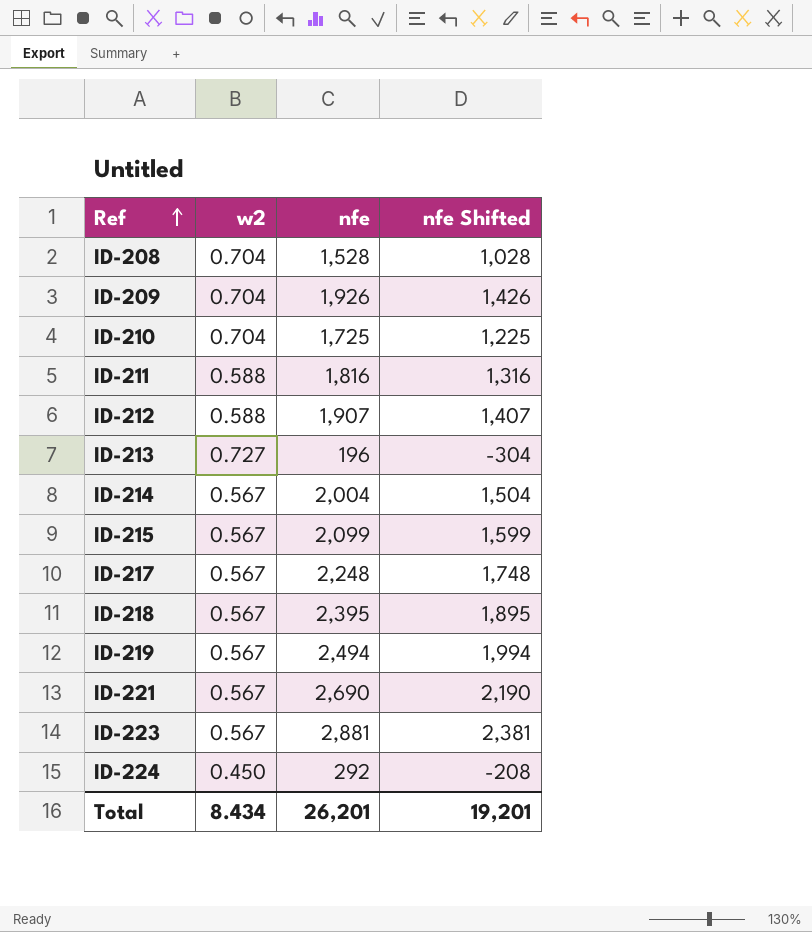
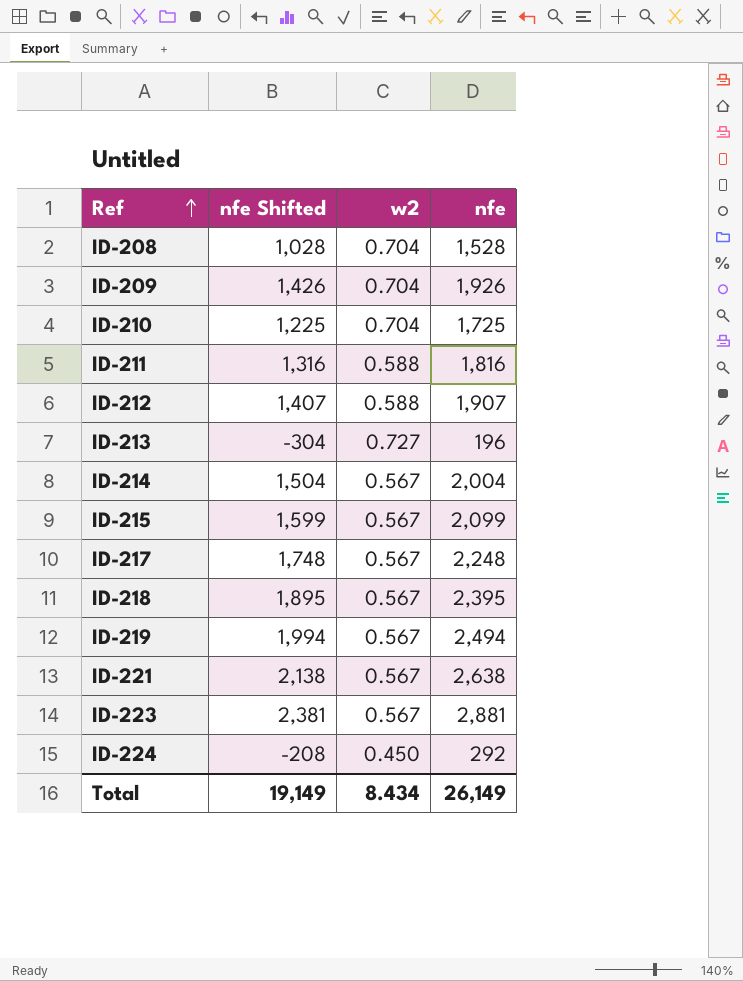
column nfe Shifted | position: 4 -> 2
ID-221 | nfe Shifted: 2,190 -> 2,138
ID-221 | nfe: 2,690 -> 2,638
Total | nfe Shifted: 19,201 -> 19,149
Total | nfe: 26,201 -> 26,149

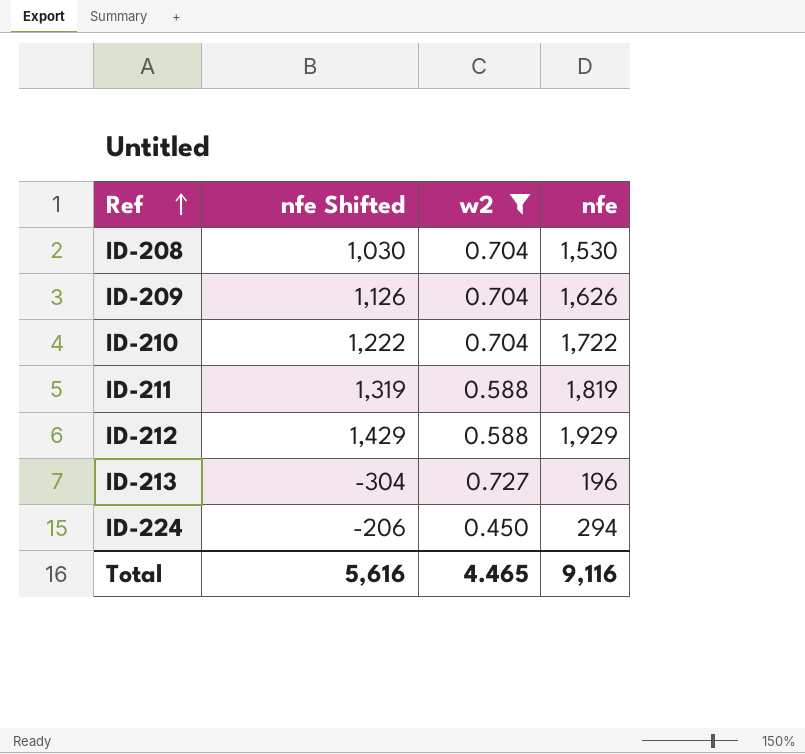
filter: none -> w2 != 0.567
ID-208 | nfe Shifted: 1,028 -> 1,030
ID-208 | nfe: 1,528 -> 1,530
ID-209 | nfe Shifted: 1,426 -> 1,126
ID-209 | nfe: 1,926 -> 1,626
ID-210 | nfe Shifted: 1,225 -> 1,222
ID-210 | nfe: 1,725 -> 1,722
ID-211 | nfe Shifted: 1,316 -> 1,319
ID-211 | nfe: 1,816 -> 1,819
ID-212 | nfe Shifted: 1,407 -> 1,429
ID-212 | nfe: 1,907 -> 1,929
ID-224 | nfe Shifted: -208 -> -206
ID-224 | nfe: 292 -> 294
Total | nfe Shifted: 19,149 -> 5,616
Total | w2: 8.434 -> 4.465
Total | nfe: 26,149 -> 9,116

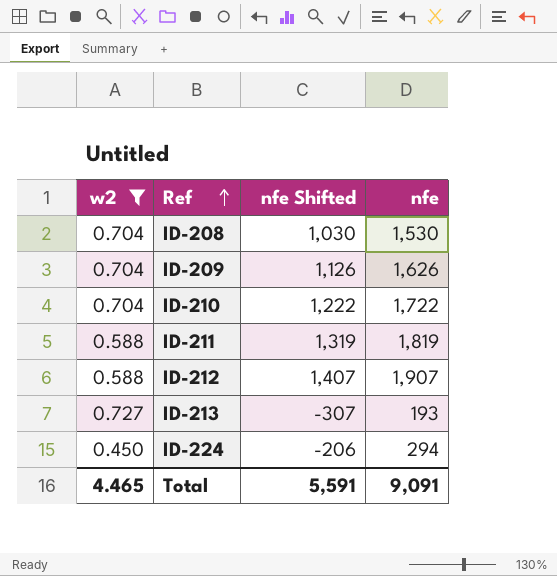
column w2 | position: 3 -> 1
ID-212 | nfe Shifted: 1,429 -> 1,407
ID-212 | nfe: 1,929 -> 1,907
ID-213 | nfe Shifted: -304 -> -307
ID-213 | nfe: 196 -> 193
Total | nfe Shifted: 5,616 -> 5,591
Total | nfe: 9,116 -> 9,091

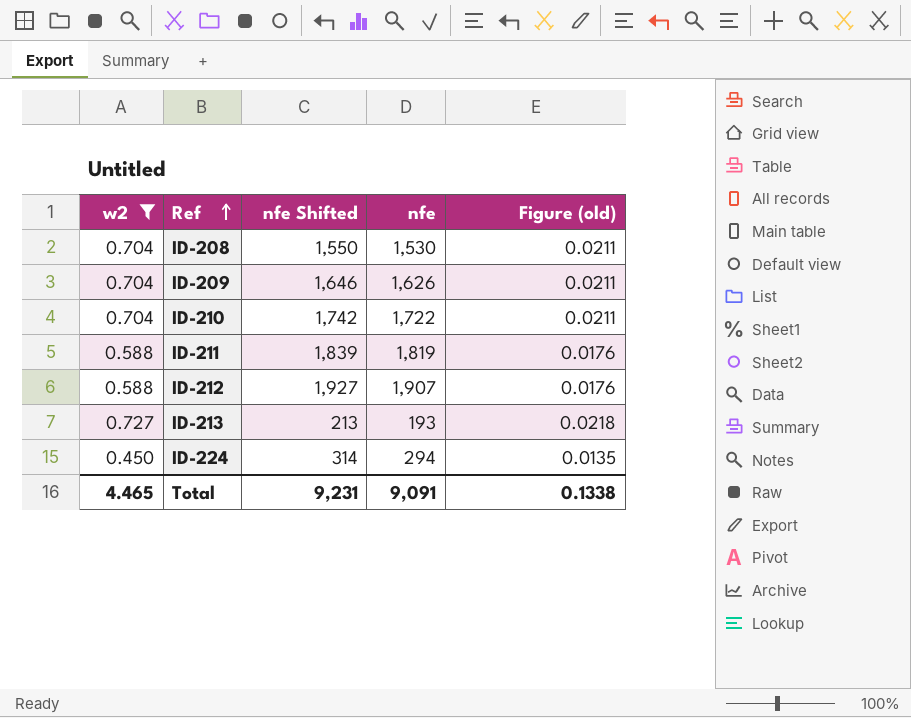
column nfe Shifted | formula: [nfe] - 500 -> [nfe] + 20
column Figure (old) | formula: none -> [w2] * 0.03
Total | nfe Shifted: 5,591 -> 9,231

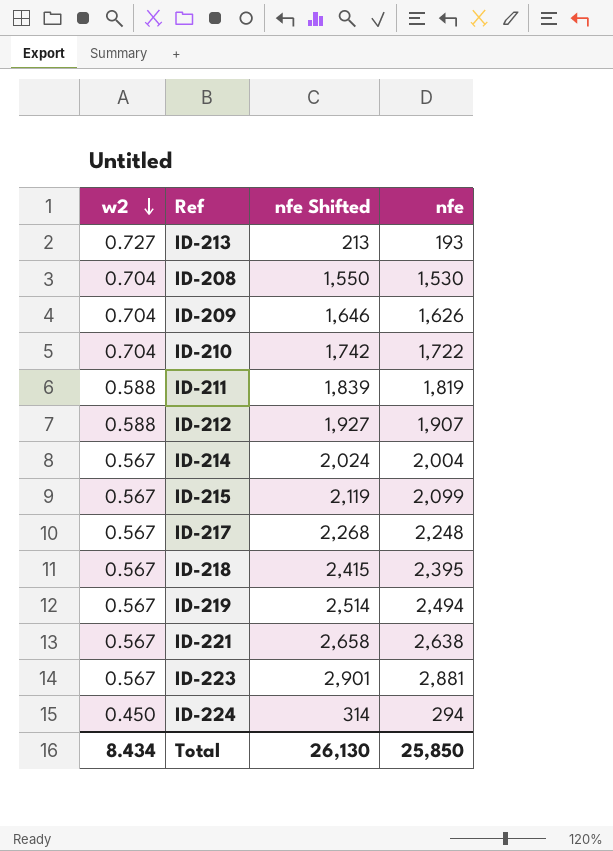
filter: w2 != 0.567 -> none
row order: Ref ascending -> w2 descending
column Figure (old) | formula: [w2] * 0.03 -> none
Total | w2: 4.465 -> 8.434
Total | nfe Shifted: 9,231 -> 26,130
Total | nfe: 9,091 -> 25,850

